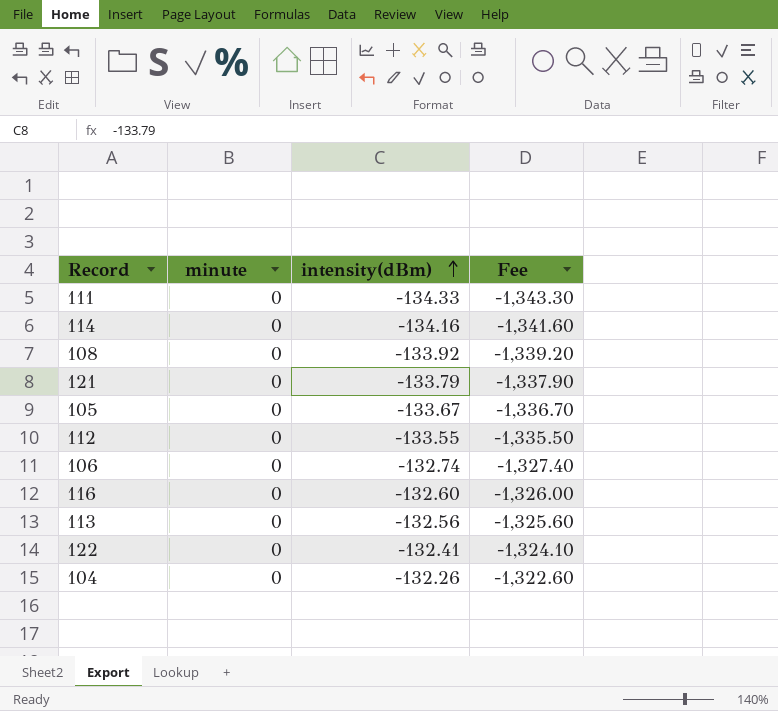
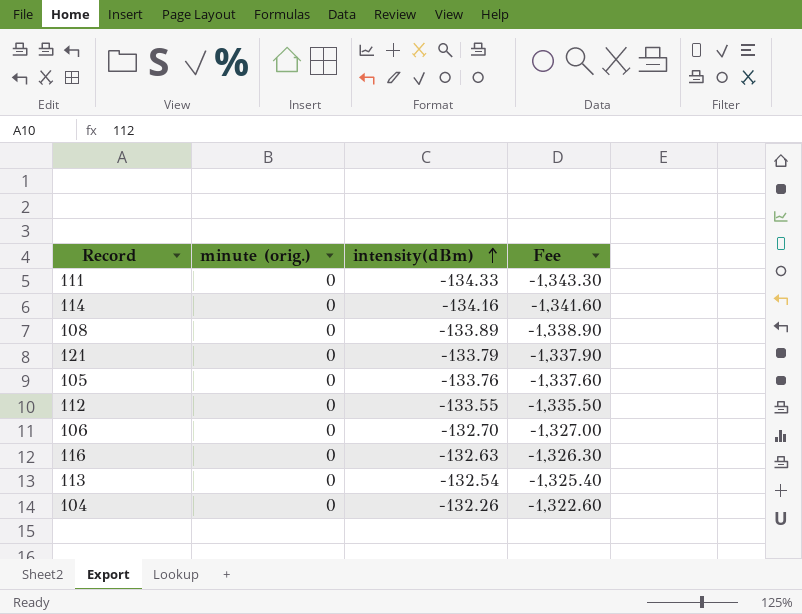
column name: minute -> minute (orig.)
row 122: 0 | -132.41 | -1,324.10 -> none
108 | intensity(dBm): -133.92 -> -133.89
108 | Fee: -1,339.20 -> -1,338.90
105 | intensity(dBm): -133.67 -> -133.76
105 | Fee: -1,336.70 -> -1,337.60
106 | intensity(dBm): -132.74 -> -132.70
106 | Fee: -1,327.40 -> -1,327.00
116 | intensity(dBm): -132.60 -> -132.63
116 | Fee: -1,326.00 -> -1,326.30
113 | intensity(dBm): -132.56 -> -132.54
113 | Fee: -1,325.60 -> -1,325.40

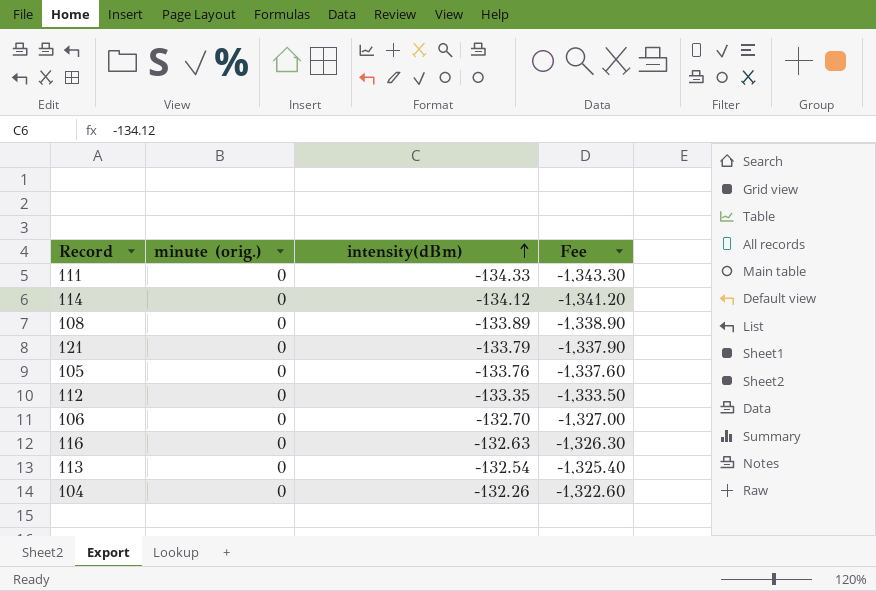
114 | intensity(dBm): -134.16 -> -134.12
114 | Fee: -1,341.60 -> -1,341.20
112 | intensity(dBm): -133.55 -> -133.35
112 | Fee: -1,335.50 -> -1,333.50

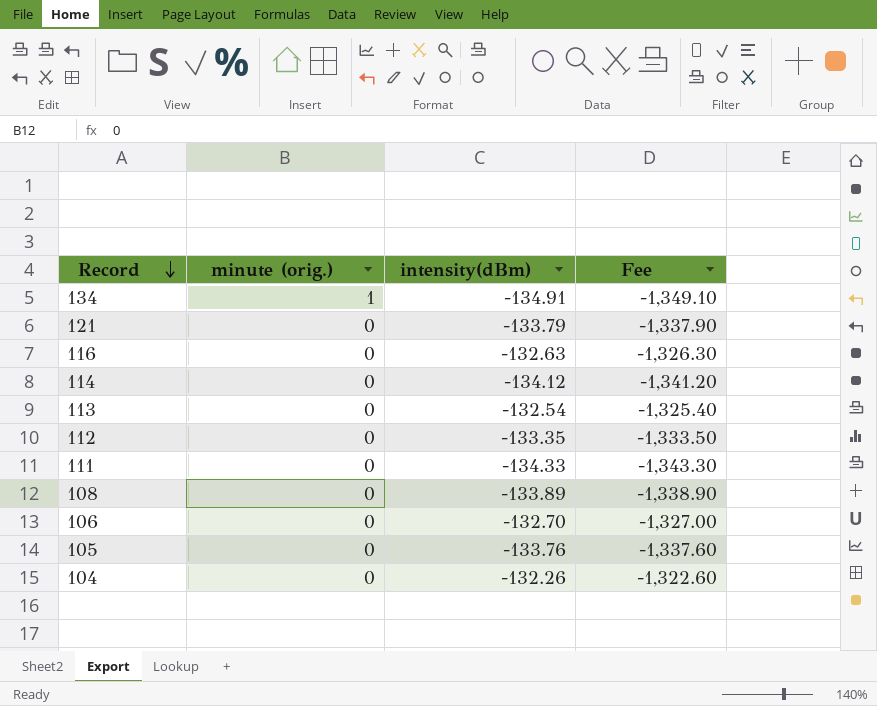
row order: intensity(dBm) ascending -> Record descending
row 134: none -> 1 | -134.91 | -1,349.10

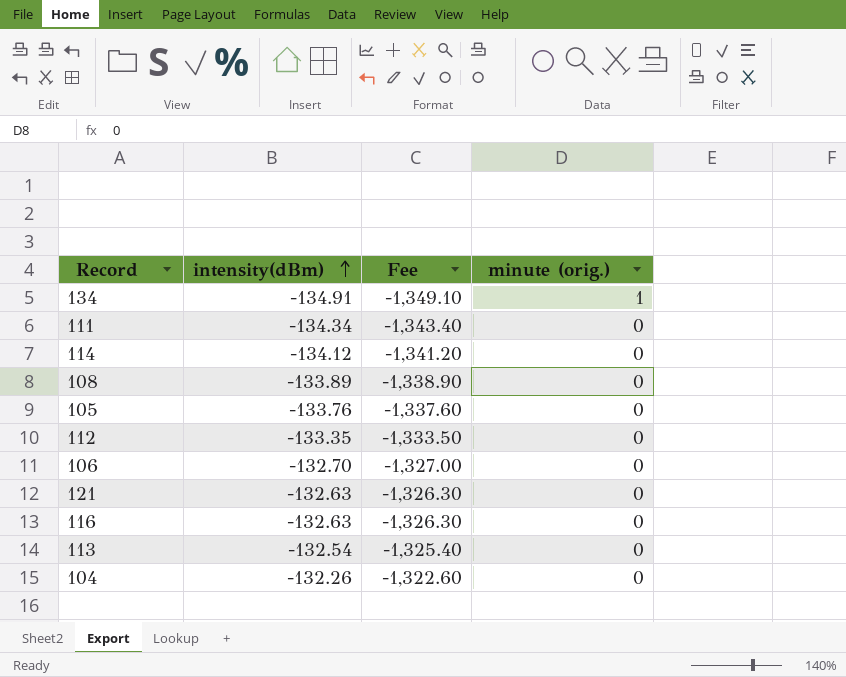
row order: Record descending -> intensity(dBm) ascending
column minute (orig.) | position: 2 -> 4
111 | intensity(dBm): -134.33 -> -134.34
111 | Fee: -1,343.30 -> -1,343.40
121 | intensity(dBm): -133.79 -> -132.63
121 | Fee: -1,337.90 -> -1,326.30

